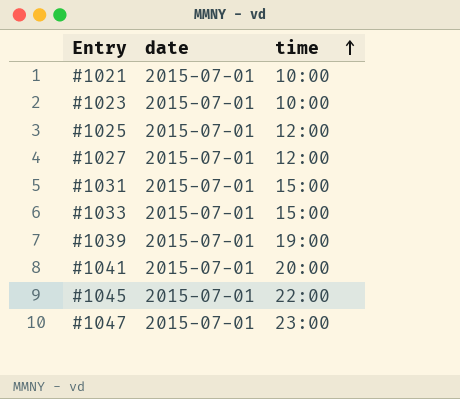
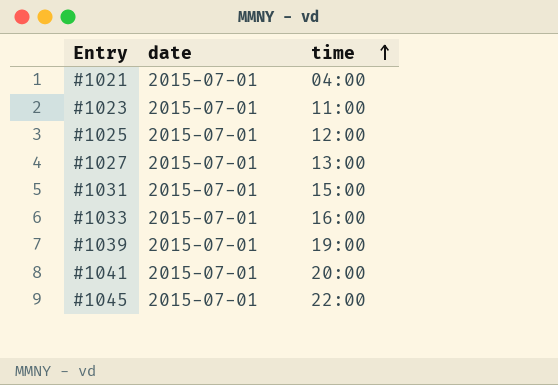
row #1047: 2015-07-01 | 23:00 -> none
#1021 | time: 10:00 -> 04:00
#1023 | time: 10:00 -> 11:00
#1027 | time: 12:00 -> 13:00
#1033 | time: 15:00 -> 16:00

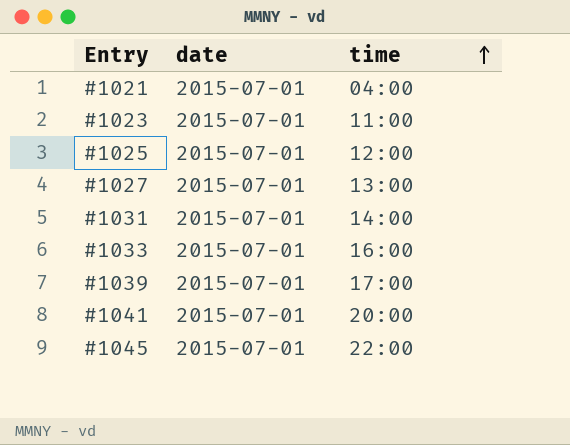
#1031 | time: 15:00 -> 14:00
#1039 | time: 19:00 -> 17:00

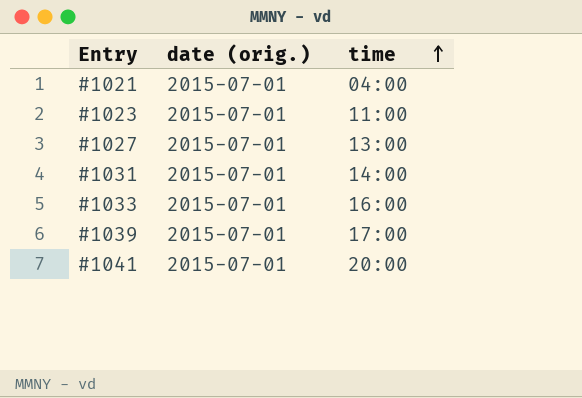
column name: date -> date (orig.)
row #1025: 2015-07-01 | 12:00 -> none
row #1045: 2015-07-01 | 22:00 -> none

